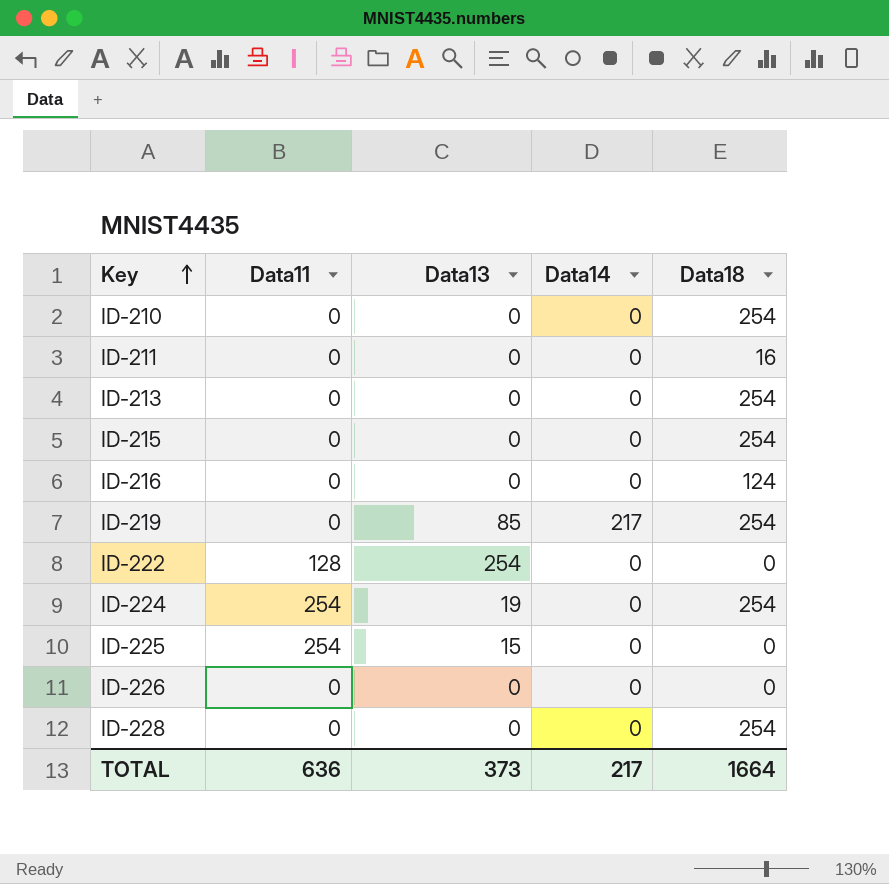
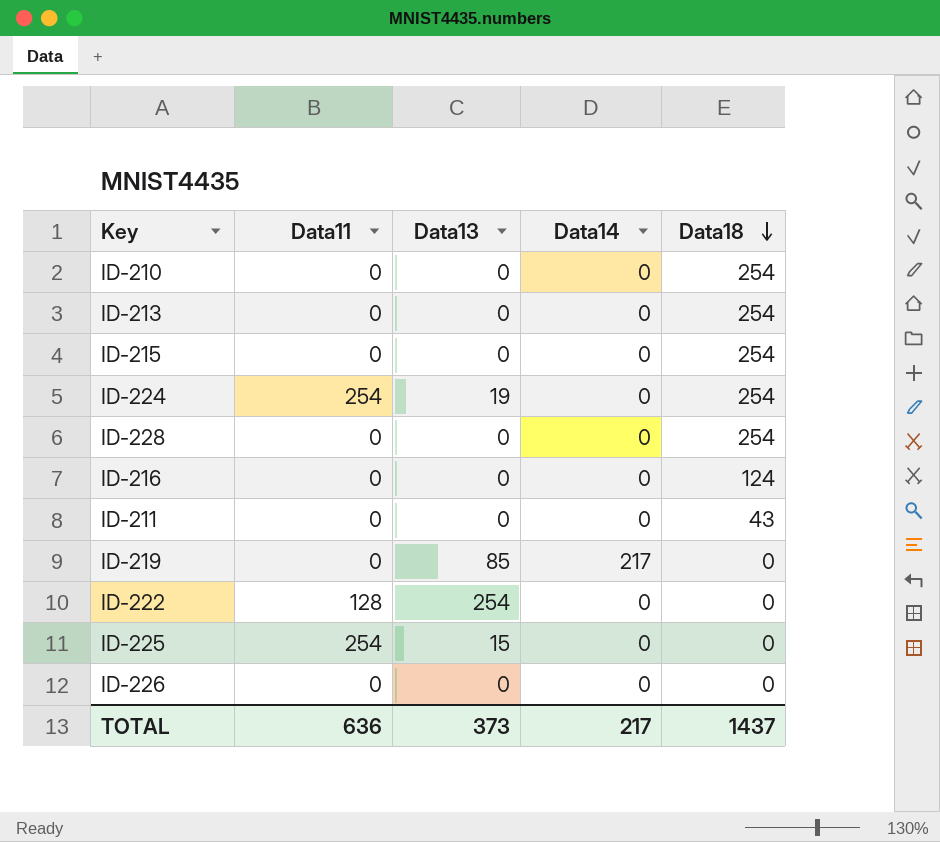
row order: Key ascending -> Data18 descending
ID-211 | Data18: 16 -> 43
ID-219 | Data18: 254 -> 0
TOTAL | Data18: 1664 -> 1437

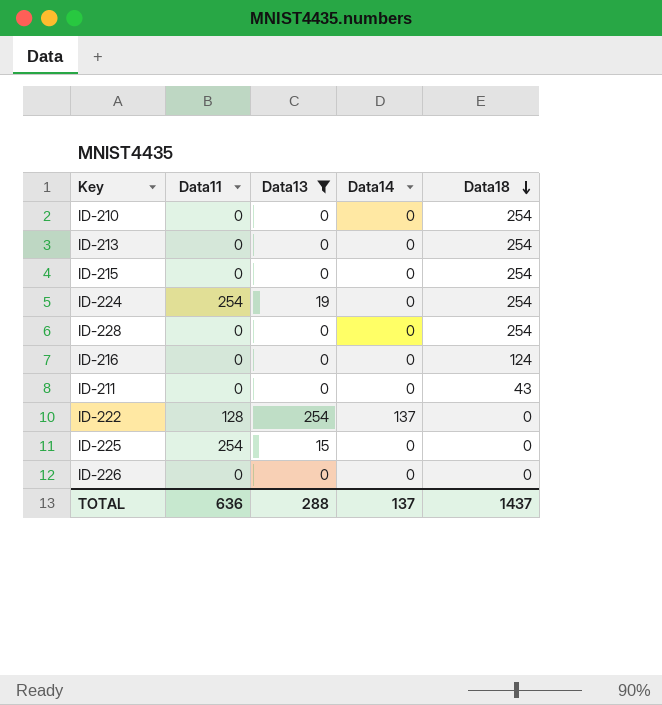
filter: none -> Data13 != 85
ID-222 | Data14: 0 -> 137
TOTAL | Data13: 373 -> 288
TOTAL | Data14: 217 -> 137

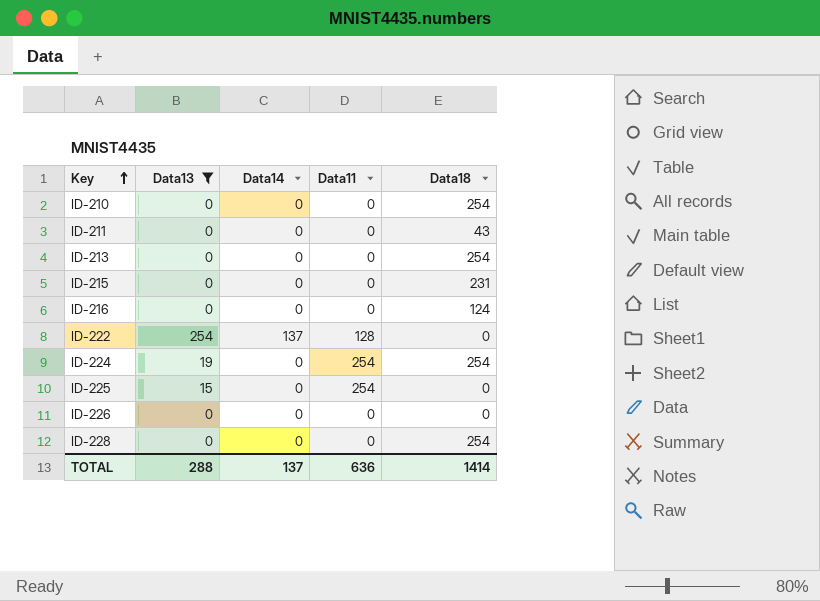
row order: Data18 descending -> Key ascending
column Data11 | position: 2 -> 4
ID-215 | Data18: 254 -> 231
TOTAL | Data18: 1437 -> 1414

